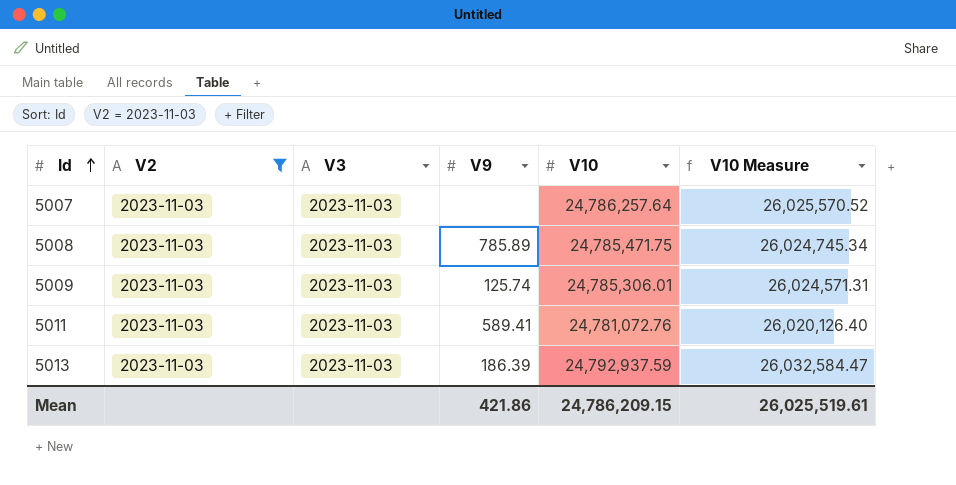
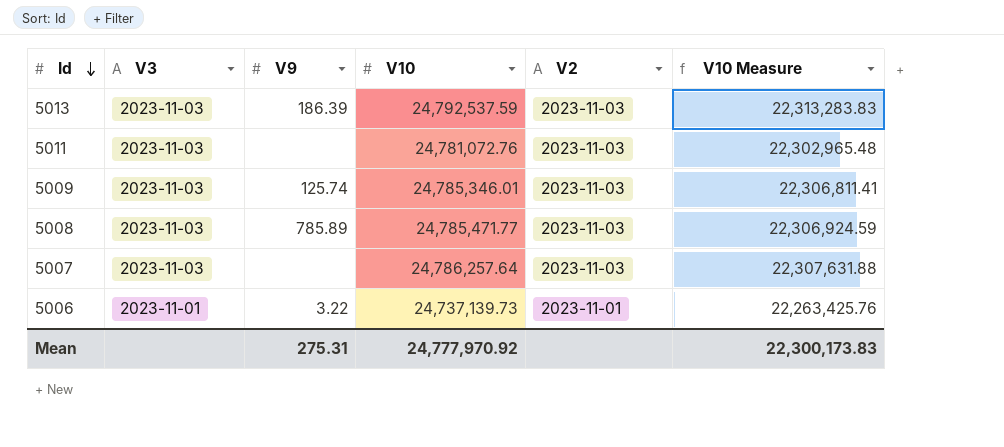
filter: V2 = 2023-11-03 -> none
row order: Id ascending -> Id descending
column V2 | position: 2 -> 5
column V10 Measure | formula: [V10] * 1.05 -> [V10] * 0.9
5013 | V10: 24,792,937.59 -> 24,792,537.59
5011 | V9: 589.41 -> none
5009 | V10: 24,785,306.01 -> 24,785,346.01
5008 | V10: 24,785,471.75 -> 24,785,471.77
Mean | V9: 421.86 -> 275.31
Mean | V10: 24,786,209.15 -> 24,777,970.92
Mean | V10 Measure: 26,025,519.61 -> 22,300,173.83

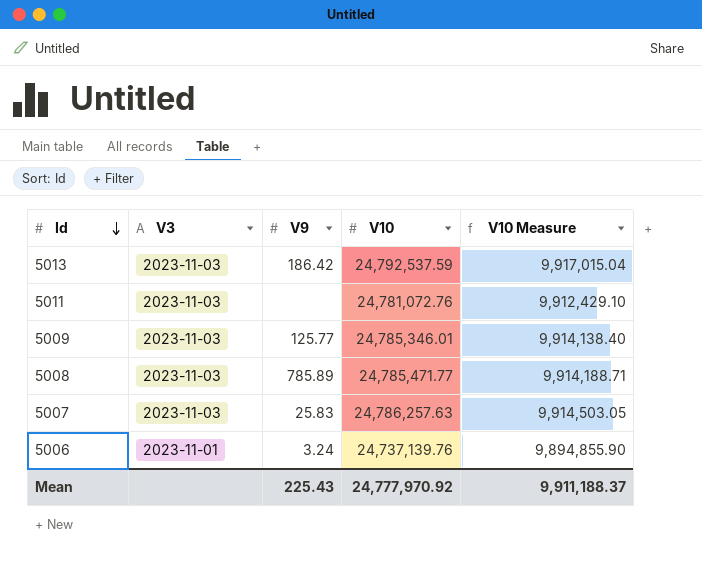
column V2 | position: 5 -> none
column V10 Measure | formula: [V10] * 0.9 -> [V10] * 0.4
5013 | V9: 186.39 -> 186.42
5009 | V9: 125.74 -> 125.77
5007 | V9: none -> 25.83
5007 | V10: 24,786,257.64 -> 24,786,257.63
5006 | V9: 3.22 -> 3.24
5006 | V10: 24,737,139.73 -> 24,737,139.76
Mean | V9: 275.31 -> 225.43
Mean | V10 Measure: 22,300,173.83 -> 9,911,188.37

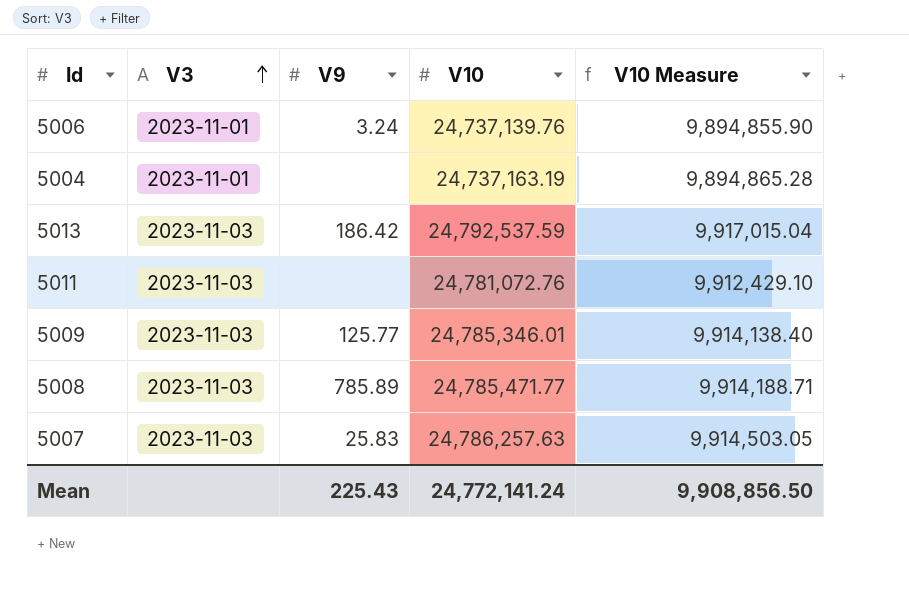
row order: Id descending -> V3 ascending
row 5004: none -> 2023-11-01 | none | 24,737,163.19 | 9,894,865.28
Mean | V10: 24,777,970.92 -> 24,772,141.24
Mean | V10 Measure: 9,911,188.37 -> 9,908,856.50

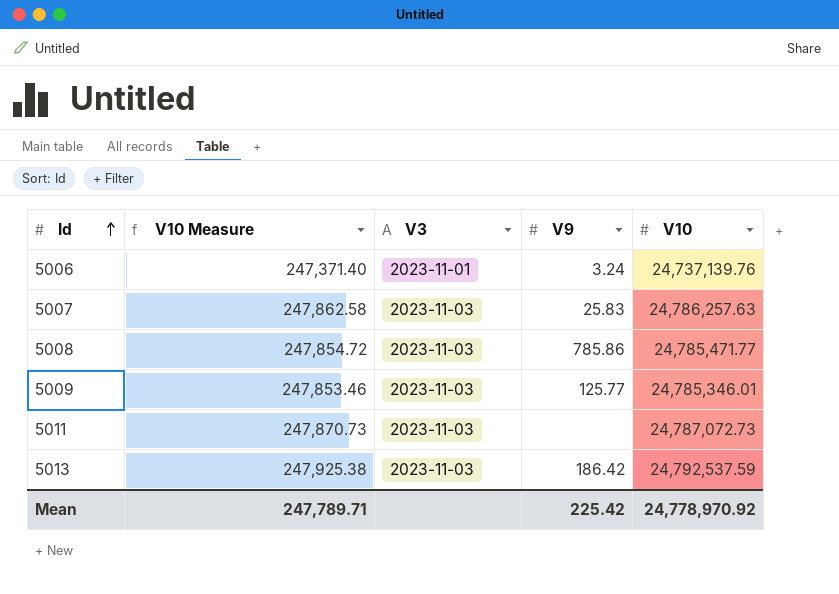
row order: V3 ascending -> Id ascending
column V10 Measure | formula: [V10] * 0.4 -> [V10] * 0.01
column V10 Measure | position: 5 -> 2
row 5004: 2023-11-01 | none | 24,737,163.19 | 9,894,865.28 -> none
5008 | V9: 785.89 -> 785.86
5011 | V10: 24,781,072.76 -> 24,787,072.73
Mean | V10 Measure: 9,908,856.50 -> 247,789.71
Mean | V9: 225.43 -> 225.42
Mean | V10: 24,772,141.24 -> 24,778,970.92

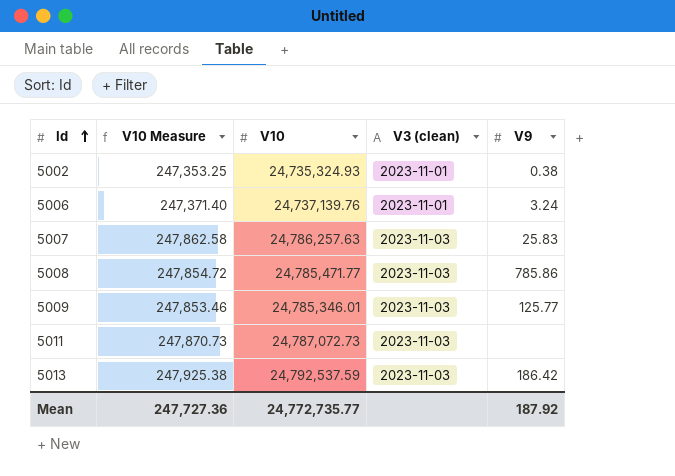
column V10 | position: 5 -> 3
column name: V3 -> V3 (clean)
row 5002: none -> 247,353.25 | 24,735,324.93 | 2023-11-01 | 0.38
Mean | V10 Measure: 247,789.71 -> 247,727.36
Mean | V10: 24,778,970.92 -> 24,772,735.77
Mean | V9: 225.42 -> 187.92

